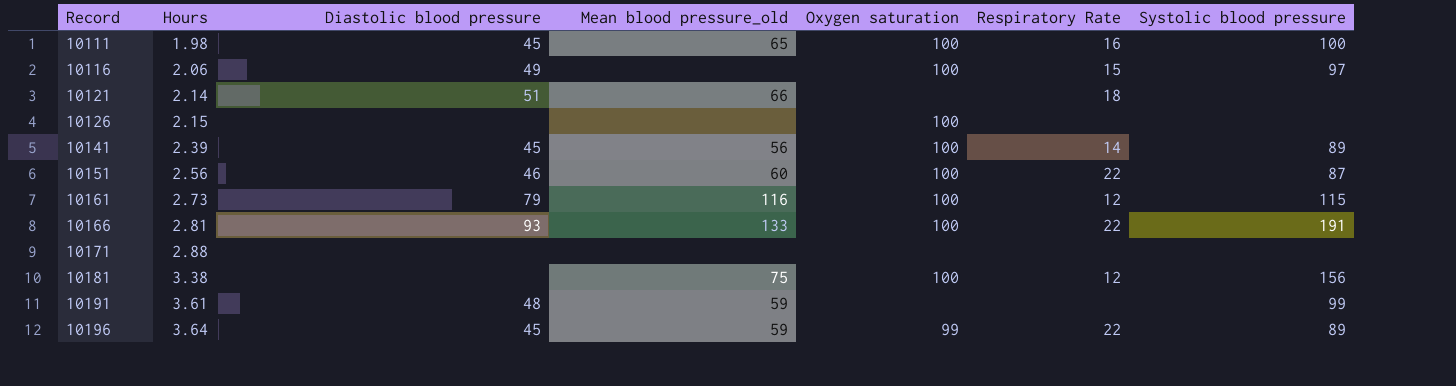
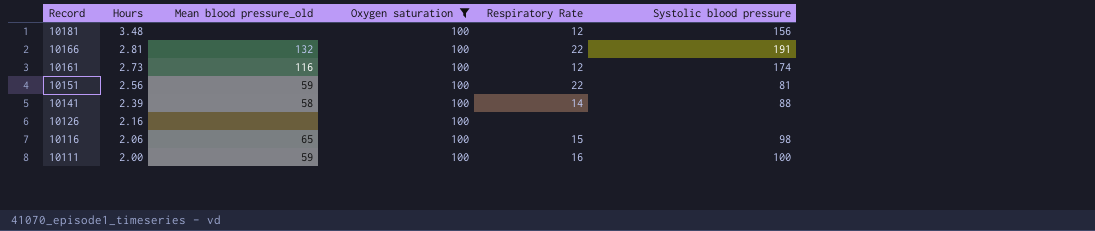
filter: none -> Oxygen saturation = 100
row order: Record ascending -> Record descending
column Diastolic blood pressure | position: 3 -> none
10181 | Hours: 3.38 -> 3.48
10181 | Mean blood pressure_old: 75 -> none
10166 | Mean blood pressure_old: 133 -> 132
10161 | Systolic blood pressure: 115 -> 174
10151 | Mean blood pressure_old: 60 -> 59
10151 | Systolic blood pressure: 87 -> 81
10141 | Mean blood pressure_old: 56 -> 58
10141 | Systolic blood pressure: 89 -> 88
10126 | Hours: 2.15 -> 2.16
10116 | Mean blood pressure_old: none -> 65
10116 | Systolic blood pressure: 97 -> 98
10111 | Hours: 1.98 -> 2.00
10111 | Mean blood pressure_old: 65 -> 59

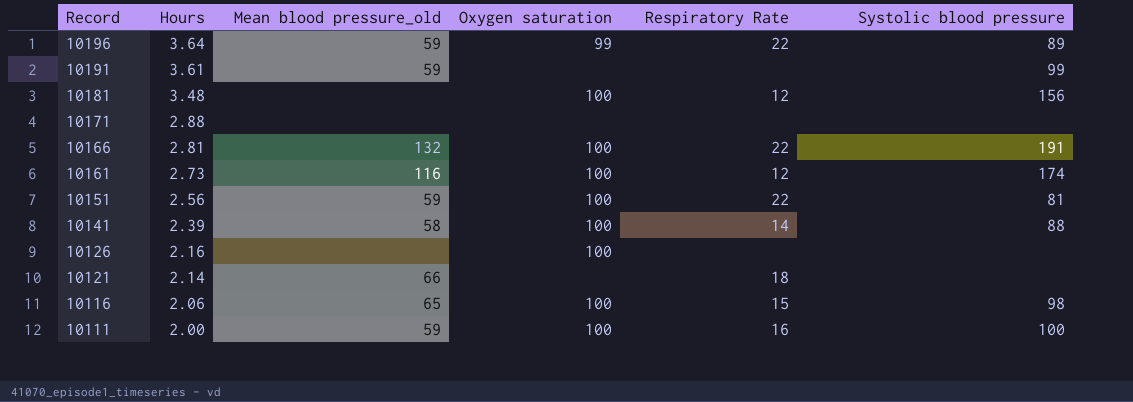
filter: Oxygen saturation = 100 -> none

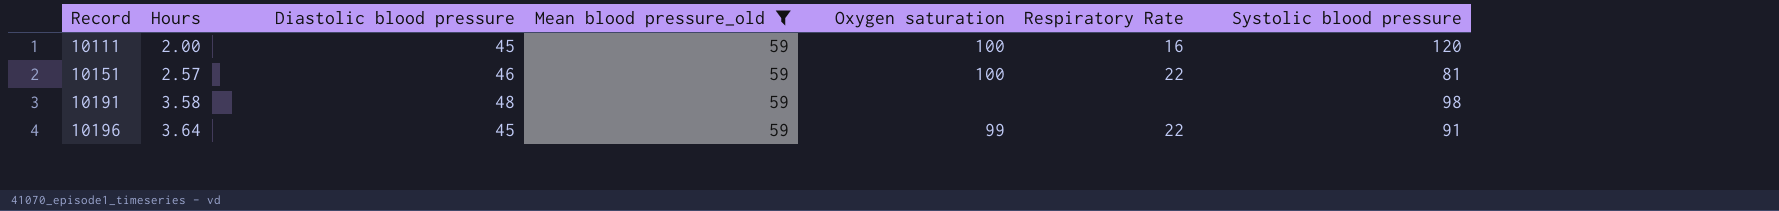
filter: none -> Mean blood pressure_old = 59
row order: Record descending -> Record ascending
column Diastolic blood pressure | position: none -> 3
10111 | Systolic blood pressure: 100 -> 120
10151 | Hours: 2.56 -> 2.57
10191 | Hours: 3.61 -> 3.58
10191 | Systolic blood pressure: 99 -> 98
10196 | Systolic blood pressure: 89 -> 91

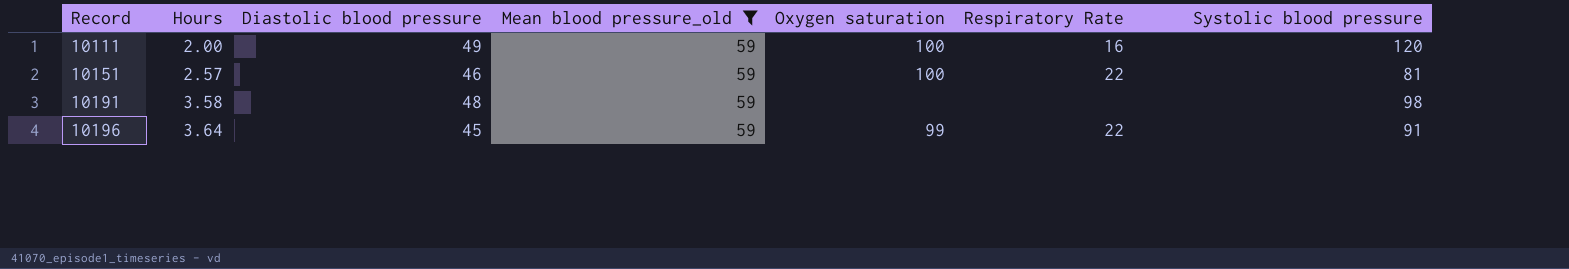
10111 | Diastolic blood pressure: 45 -> 49

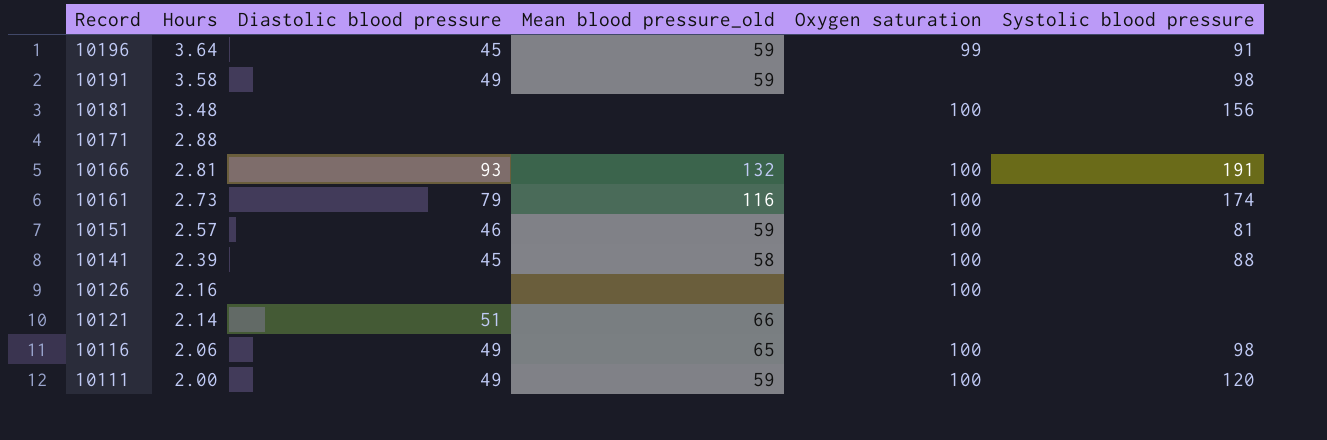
filter: Mean blood pressure_old = 59 -> none
row order: Record ascending -> Record descending
column Respiratory Rate | position: 6 -> none
10191 | Diastolic blood pressure: 48 -> 49

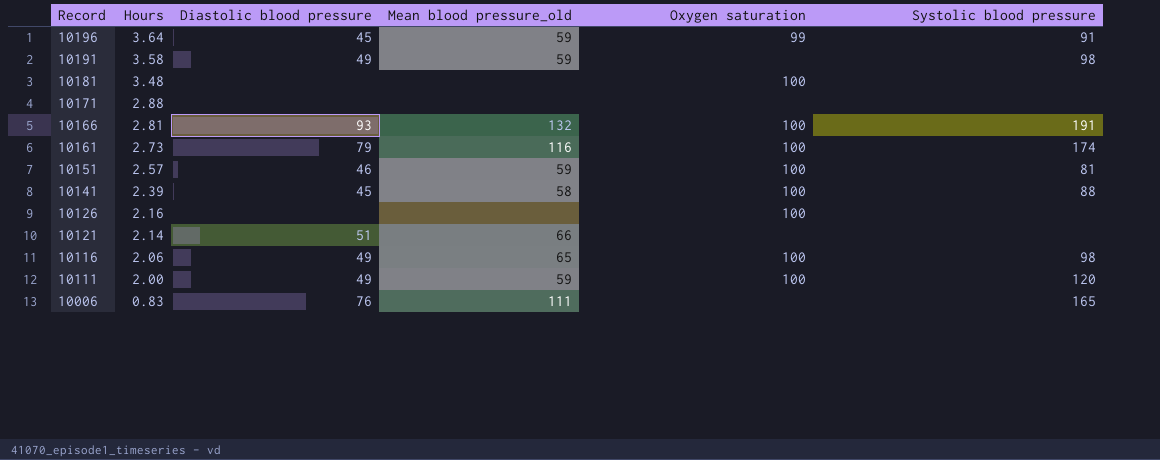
10181 | Systolic blood pressure: 156 -> none
row 10006: none -> 0.83 | 76 | 111 | none | 165

